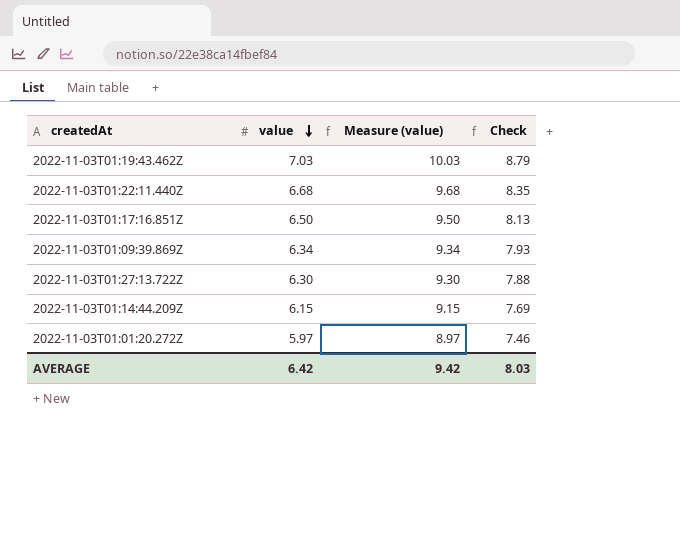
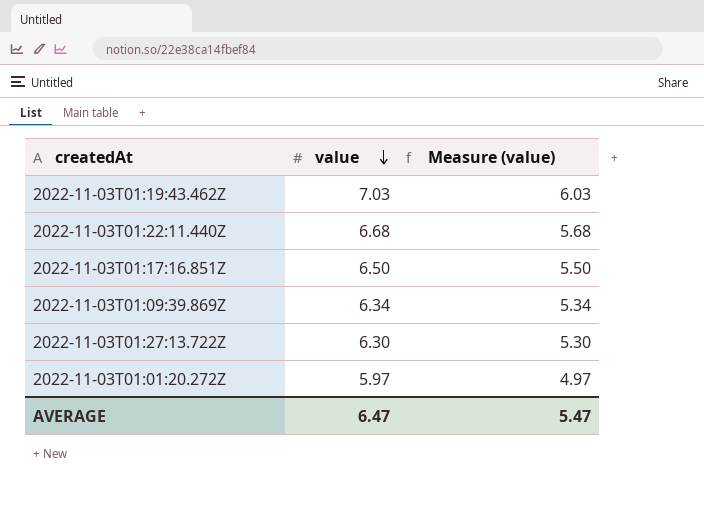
column Check | formula: [value] * 1.25 -> none
column Measure (value) | formula: [value] + 3 -> [value] - 1
row 2022-11-03T01:14:44.209Z: 6.15 | 9.15 | 7.69 -> none
AVERAGE | value: 6.42 -> 6.47
AVERAGE | Measure (value): 9.42 -> 5.47

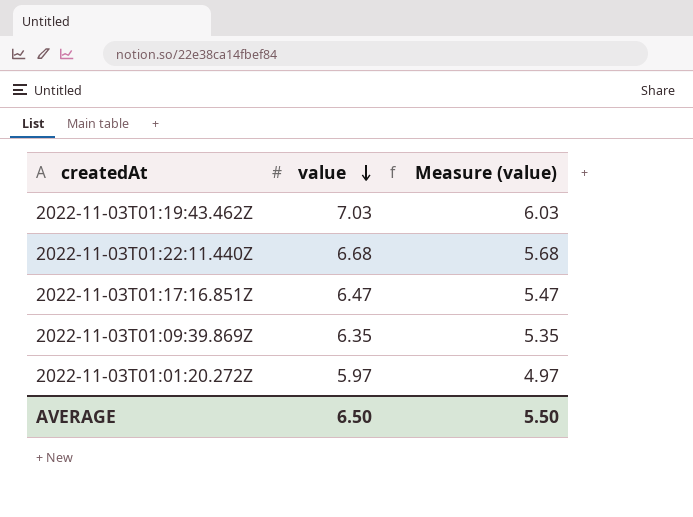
row 2022-11-03T01:27:13.722Z: 6.30 | 5.30 -> none
2022-11-03T01:17:16.851Z | value: 6.50 -> 6.47
2022-11-03T01:17:16.851Z | Measure (value): 5.50 -> 5.47
2022-11-03T01:09:39.869Z | value: 6.34 -> 6.35
2022-11-03T01:09:39.869Z | Measure (value): 5.34 -> 5.35
AVERAGE | value: 6.47 -> 6.50
AVERAGE | Measure (value): 5.47 -> 5.50

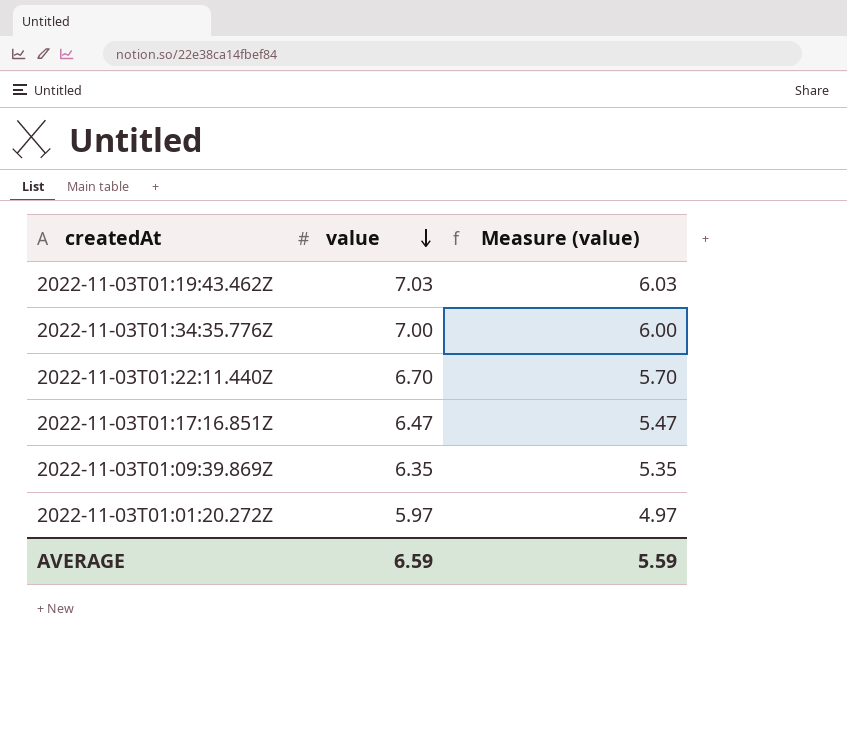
row 2022-11-03T01:34:35.776Z: none -> 7.00 | 6.00
2022-11-03T01:22:11.440Z | value: 6.68 -> 6.70
2022-11-03T01:22:11.440Z | Measure (value): 5.68 -> 5.70
AVERAGE | value: 6.50 -> 6.59
AVERAGE | Measure (value): 5.50 -> 5.59

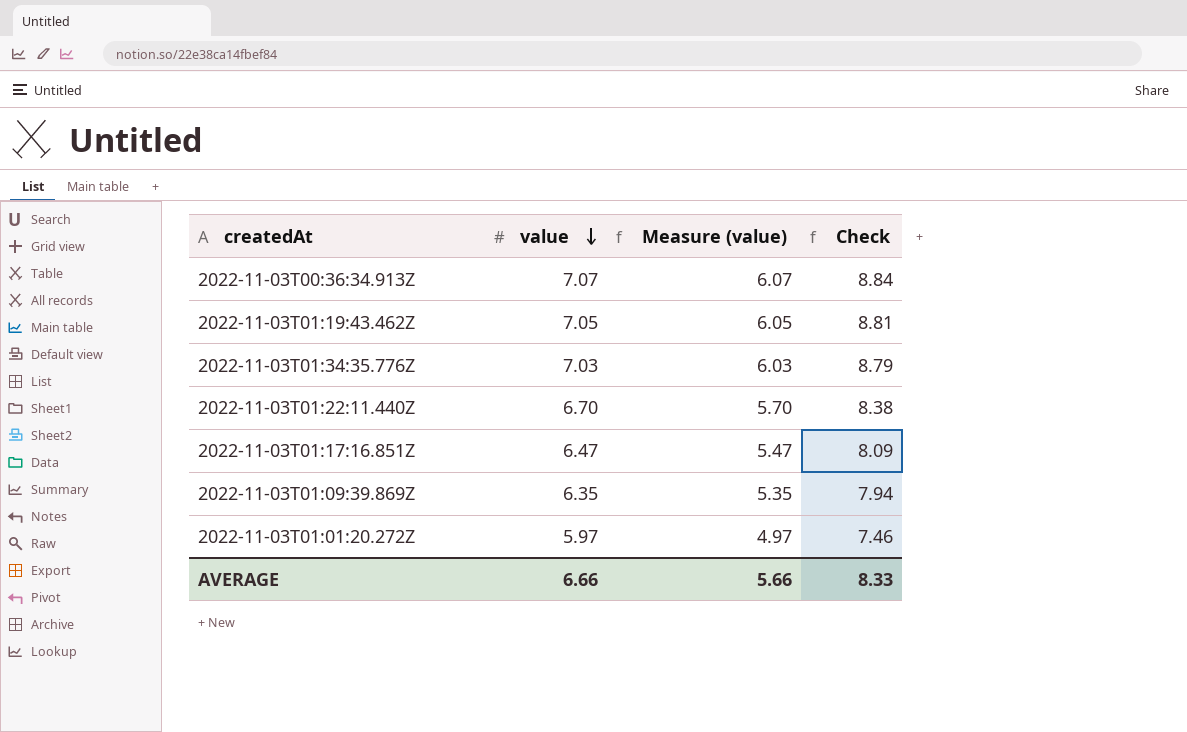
column Check | formula: none -> [value] * 1.25
row 2022-11-03T00:36:34.913Z: none -> 7.07 | 6.07 | 8.84
2022-11-03T01:19:43.462Z | value: 7.03 -> 7.05
2022-11-03T01:19:43.462Z | Measure (value): 6.03 -> 6.05
2022-11-03T01:34:35.776Z | value: 7.00 -> 7.03
2022-11-03T01:34:35.776Z | Measure (value): 6.00 -> 6.03
AVERAGE | value: 6.59 -> 6.66
AVERAGE | Measure (value): 5.59 -> 5.66

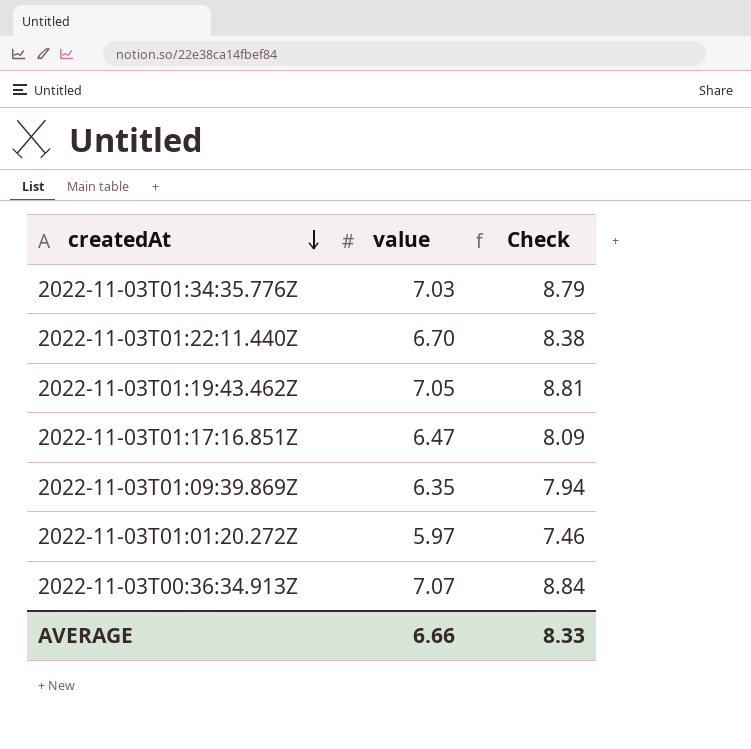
row order: value descending -> createdAt descending
column Measure (value) | formula: [value] - 1 -> none

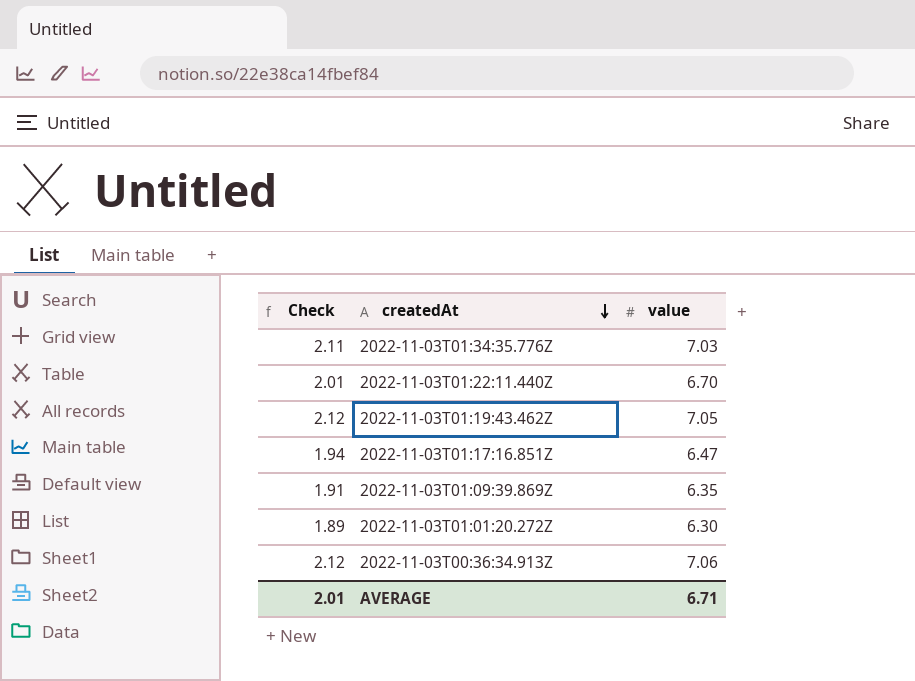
column Check | formula: [value] * 1.25 -> [value] * 0.3
column Check | position: 3 -> 1
2022-11-03T01:01:20.272Z | value: 5.97 -> 6.30
2022-11-03T00:36:34.913Z | value: 7.07 -> 7.06
AVERAGE | Check: 8.33 -> 2.01
AVERAGE | value: 6.66 -> 6.71

